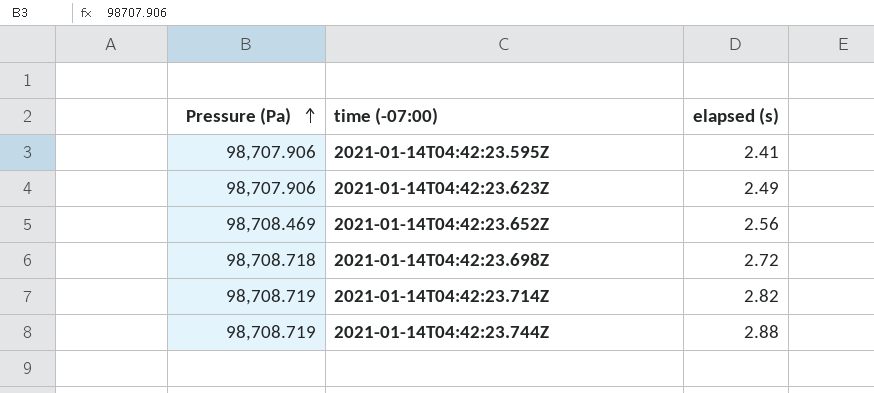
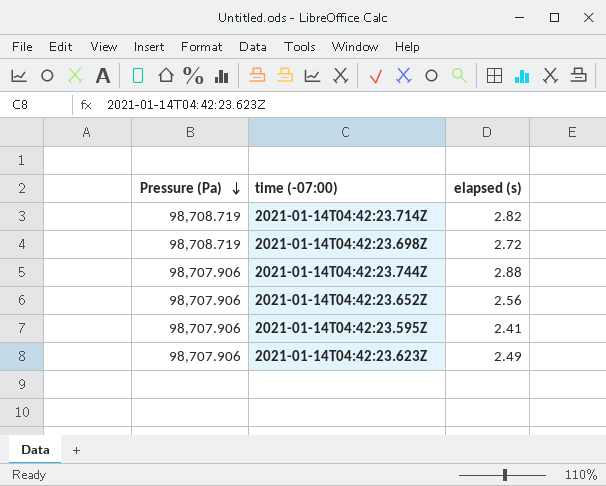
row order: Pressure (Pa) ascending -> Pressure (Pa) descending
2021-01-14T04:42:23.698Z | Pressure (Pa): 98,708.718 -> 98,708.719
2021-01-14T04:42:23.744Z | Pressure (Pa): 98,708.719 -> 98,707.906
2021-01-14T04:42:23.652Z | Pressure (Pa): 98,708.469 -> 98,707.906

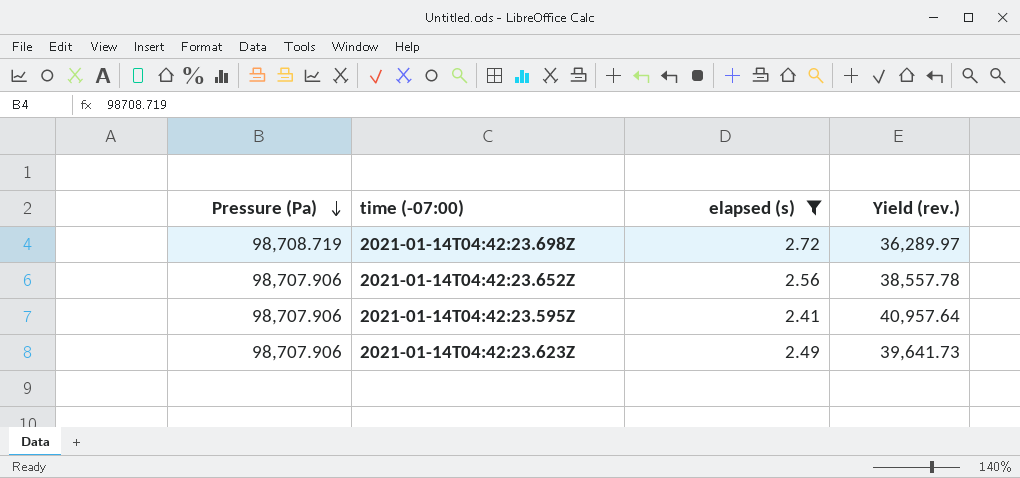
filter: none -> elapsed (s) <= 2.72
column Yield (rev.) | formula: none -> [Pressure (Pa)] / [elapsed (s)]

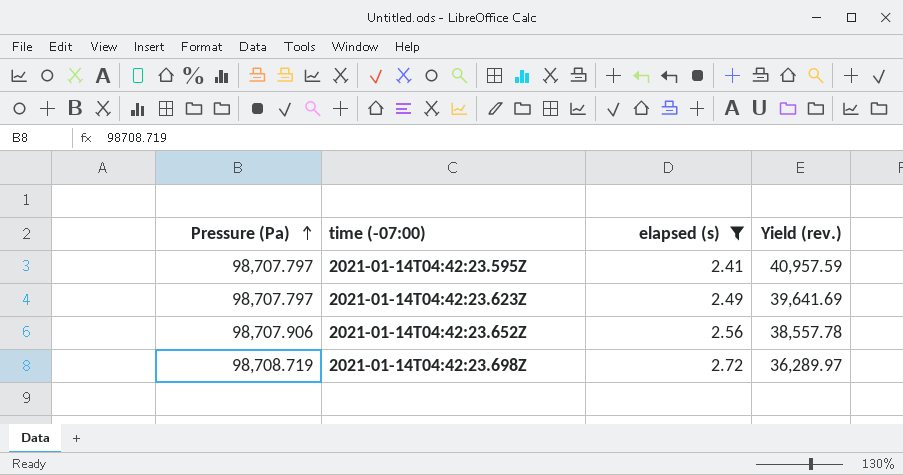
row order: Pressure (Pa) descending -> Pressure (Pa) ascending
2021-01-14T04:42:23.595Z | Pressure (Pa): 98,707.906 -> 98,707.797
2021-01-14T04:42:23.595Z | Yield (rev.): 40,957.64 -> 40,957.59
2021-01-14T04:42:23.623Z | Pressure (Pa): 98,707.906 -> 98,707.797
2021-01-14T04:42:23.623Z | Yield (rev.): 39,641.73 -> 39,641.69

